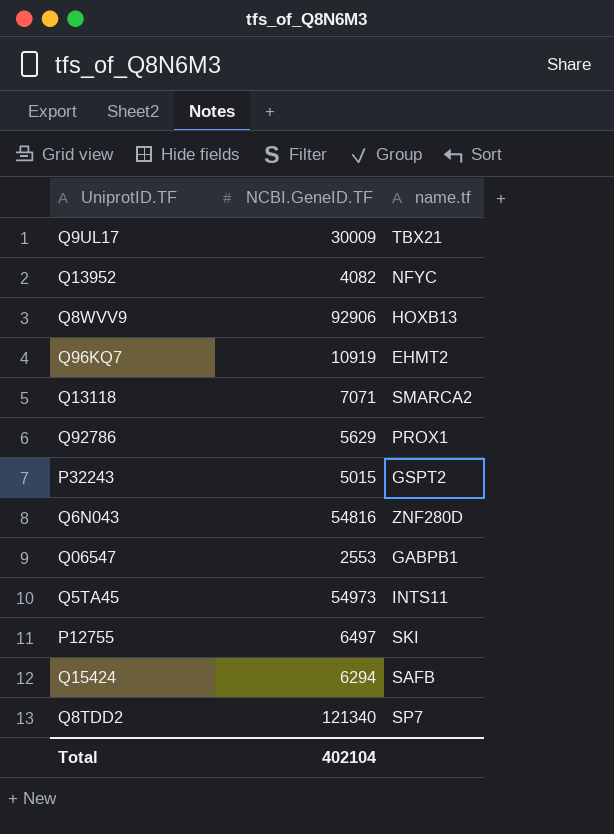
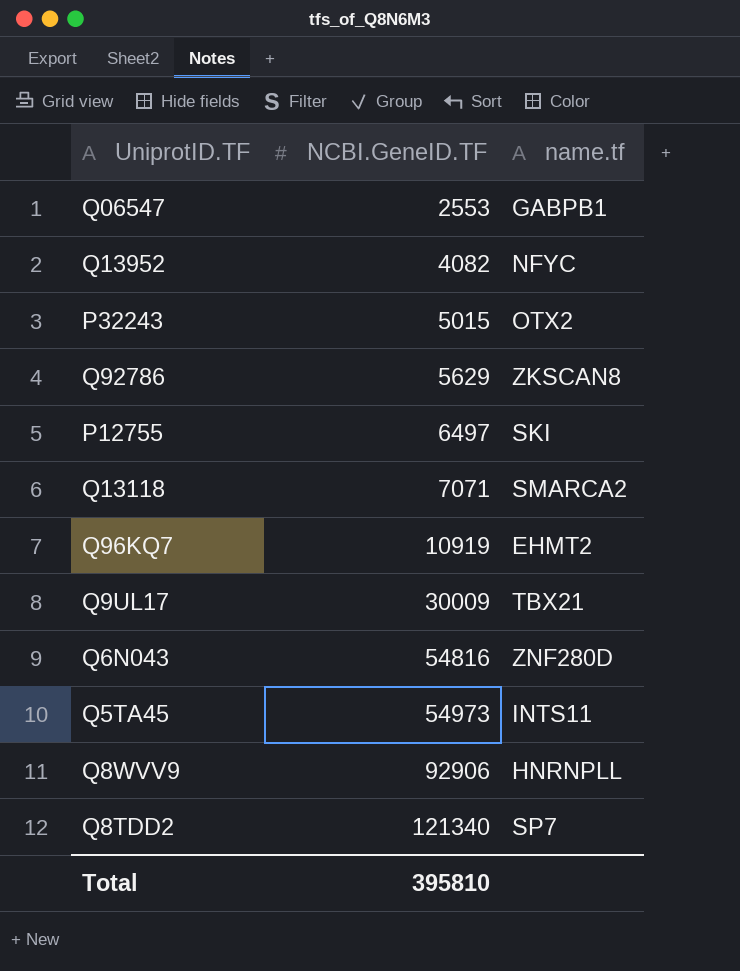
row order: none -> NCBI.GeneID.TF ascending
row Q15424: 6294 | SAFB -> none
P32243 | name.tf: GSPT2 -> OTX2
Q92786 | name.tf: PROX1 -> ZKSCAN8
Q8WVV9 | name.tf: HOXB13 -> HNRNPLL
Total | NCBI.GeneID.TF: 402104 -> 395810

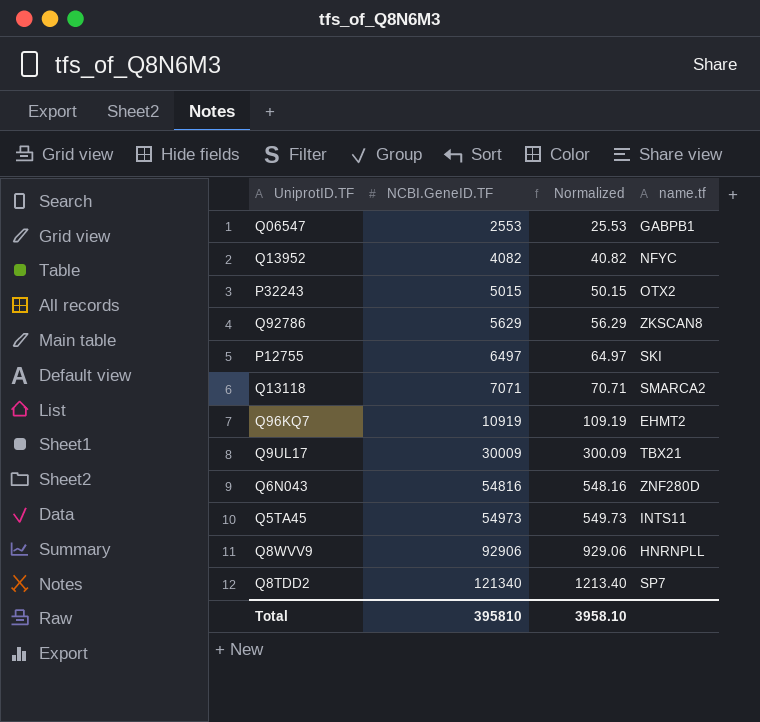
column Normalized | formula: none -> [NCBI.GeneID.TF] * 0.01

